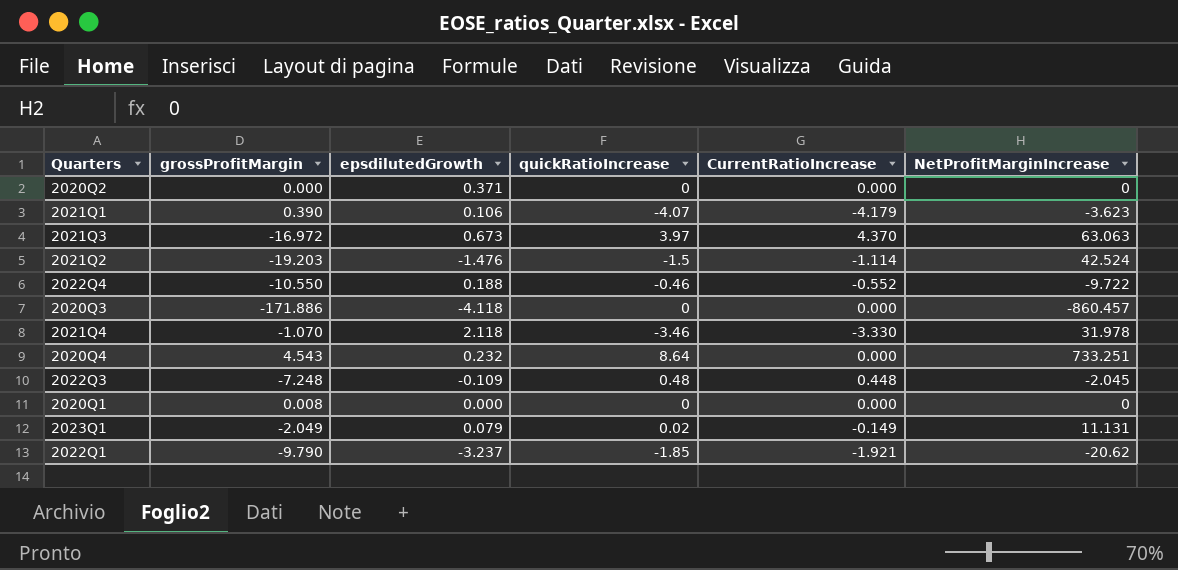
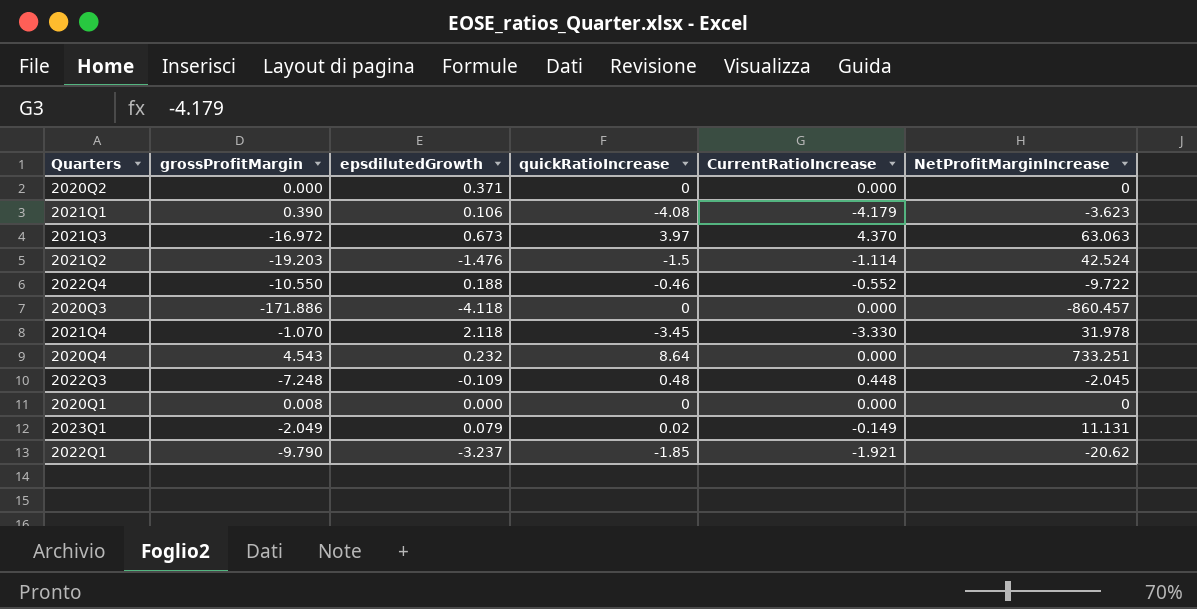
2021Q1 | quickRatioIncrease: -4.07 -> -4.08
2021Q4 | quickRatioIncrease: -3.46 -> -3.45

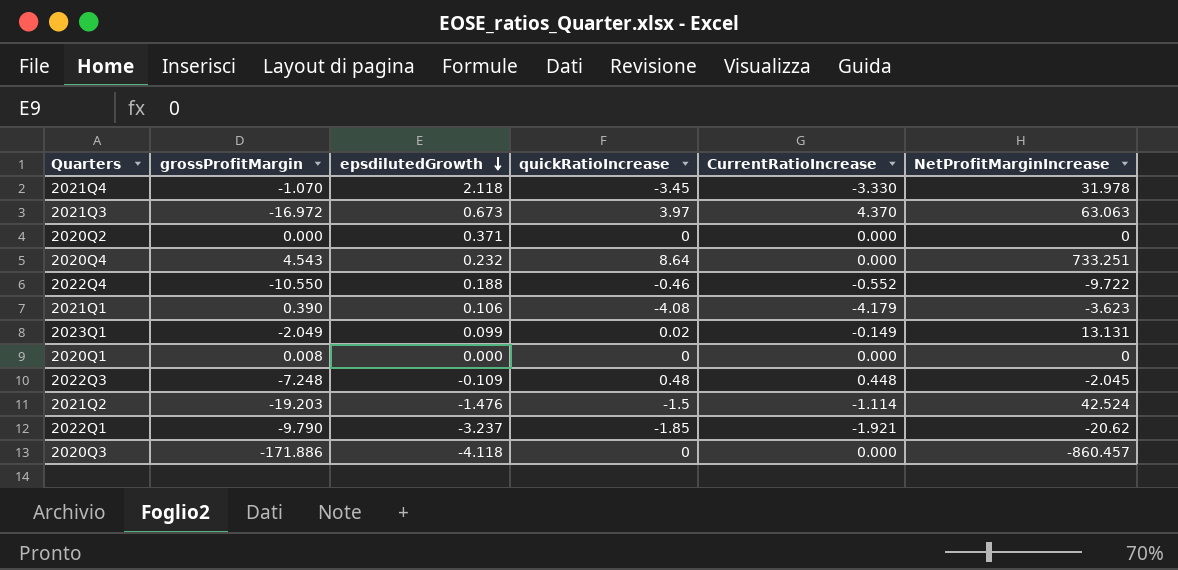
row order: none -> epsdilutedGrowth descending
2023Q1 | epsdilutedGrowth: 0.079 -> 0.099
2023Q1 | NetProfitMarginIncrease: 11.131 -> 13.131

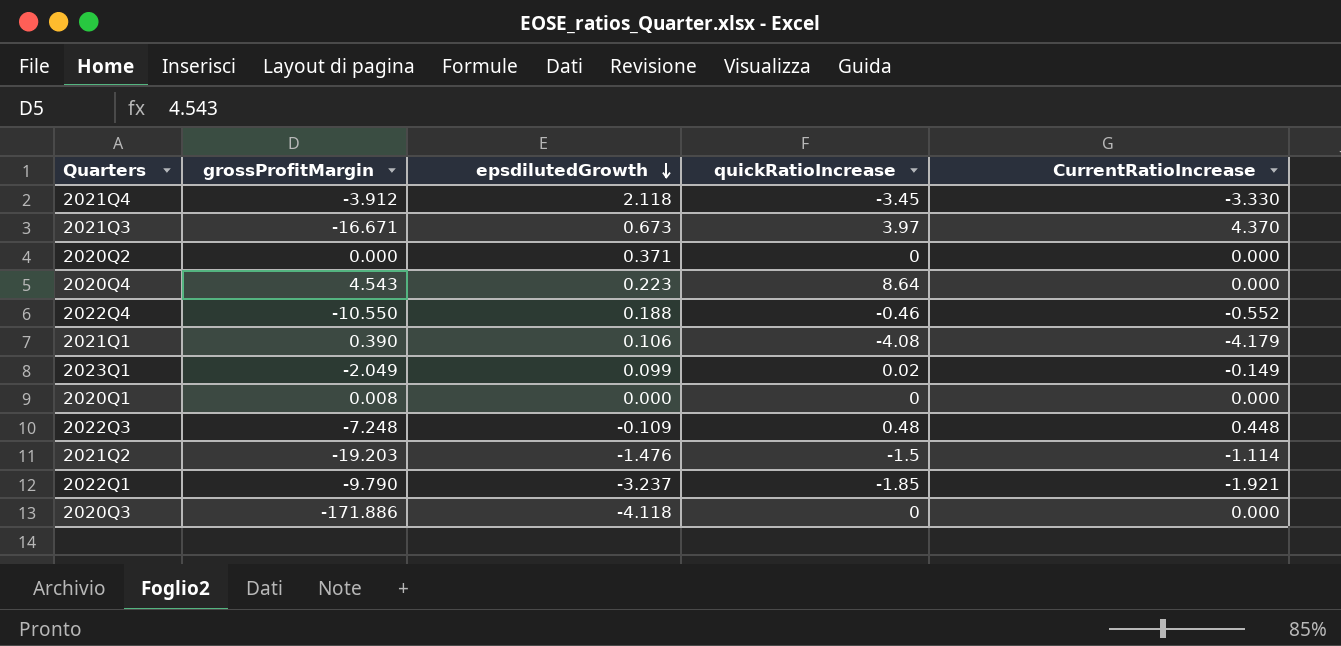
column NetProfitMarginIncrease | position: 6 -> none
2021Q4 | grossProfitMargin: -1.070 -> -3.912
2021Q3 | grossProfitMargin: -16.972 -> -16.671
2020Q4 | epsdilutedGrowth: 0.232 -> 0.223

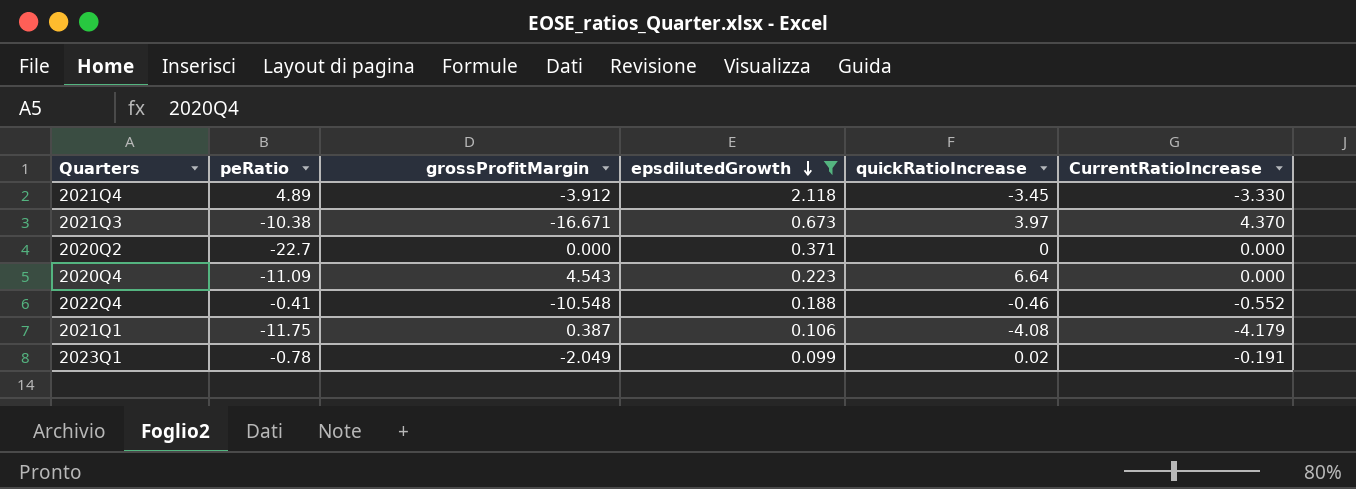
filter: none -> epsdilutedGrowth >= 0.099
column peRatio | position: none -> 2
2020Q4 | quickRatioIncrease: 8.64 -> 6.64
2022Q4 | grossProfitMargin: -10.550 -> -10.548
2021Q1 | grossProfitMargin: 0.390 -> 0.387
2023Q1 | CurrentRatioIncrease: -0.149 -> -0.191

